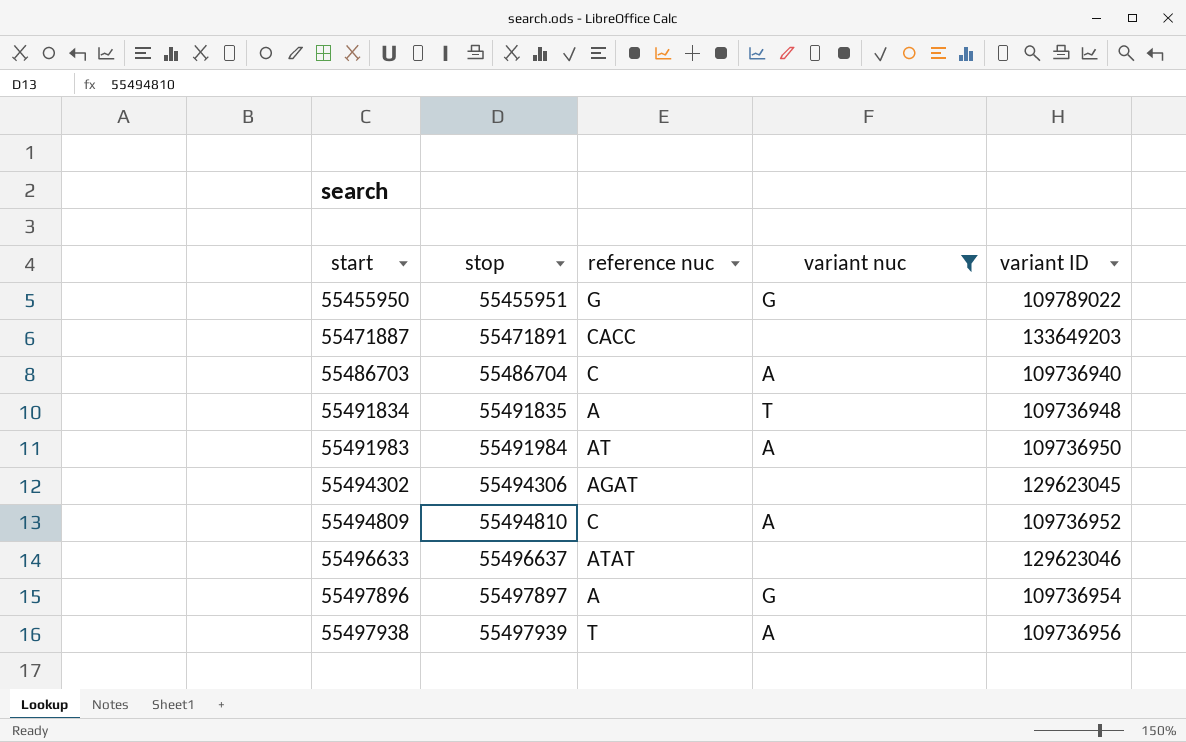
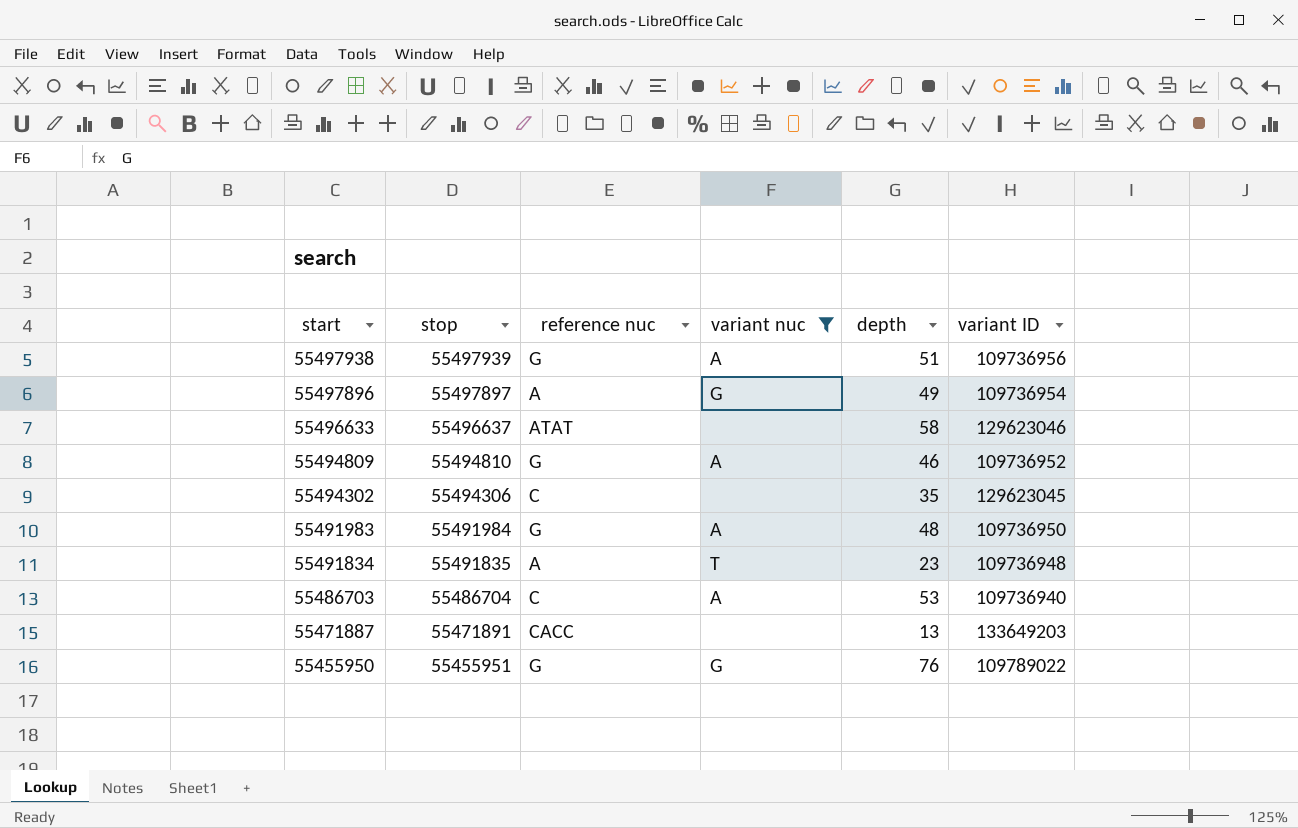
row order: start ascending -> start descending
column depth | position: none -> 5
55497938 | reference nuc: T -> G
55494809 | reference nuc: C -> G
55494302 | reference nuc: AGAT -> C
55491983 | reference nuc: AT -> G

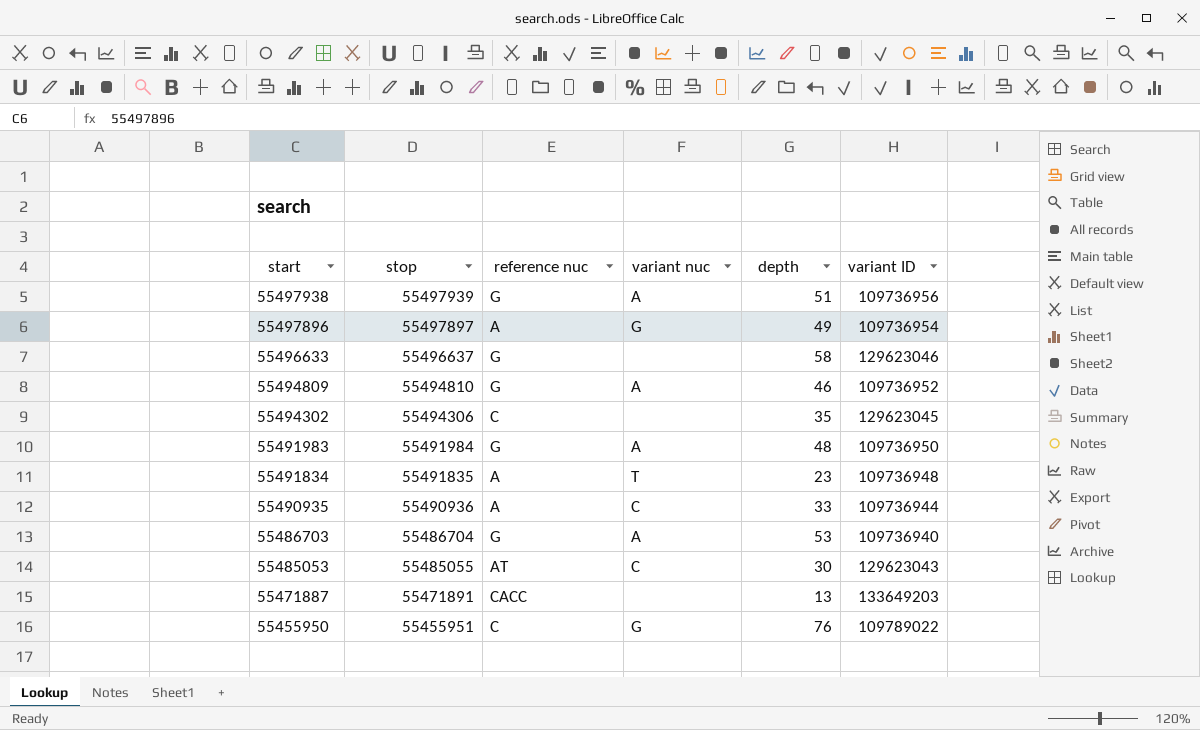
filter: variant nuc != C -> none
55496633 | reference nuc: ATAT -> G
55486703 | reference nuc: C -> G
55455950 | reference nuc: G -> C

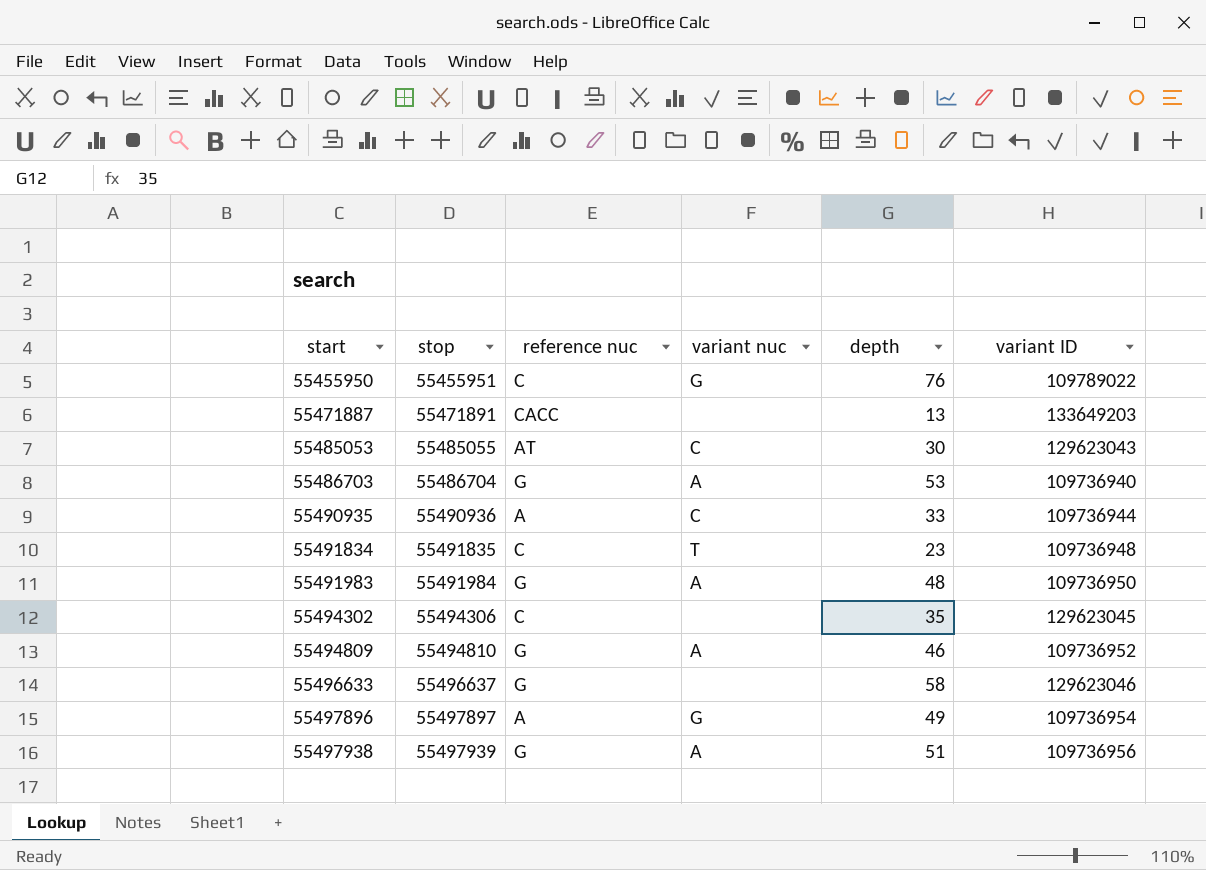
row order: start descending -> start ascending
55491834 | reference nuc: A -> C

